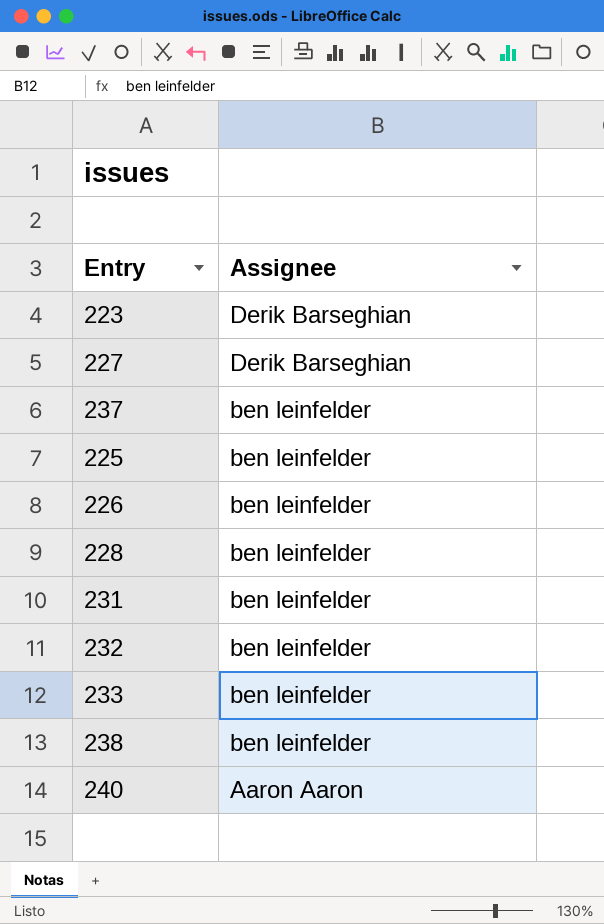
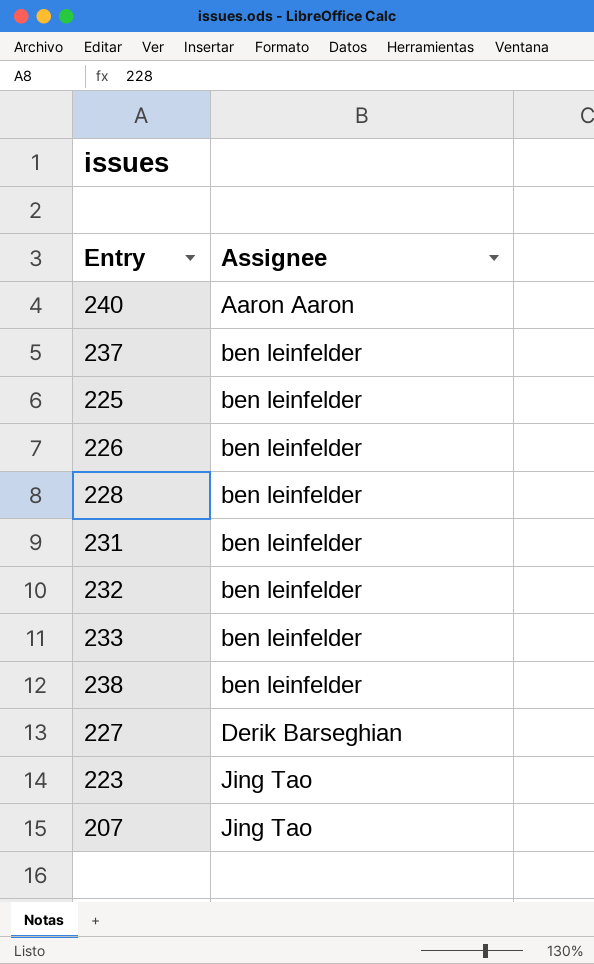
row order: Assignee descending -> Assignee ascending
223 | Assignee: Derik Barseghian -> Jing Tao
row 207: none -> Jing Tao

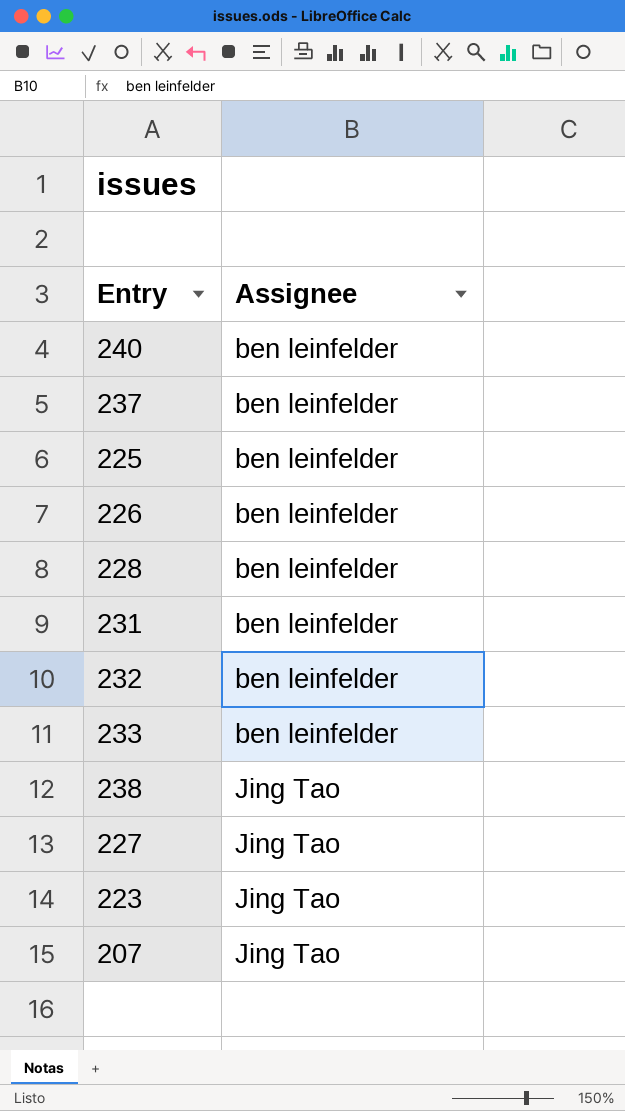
240 | Assignee: Aaron Aaron -> ben leinfelder
238 | Assignee: ben leinfelder -> Jing Tao
227 | Assignee: Derik Barseghian -> Jing Tao

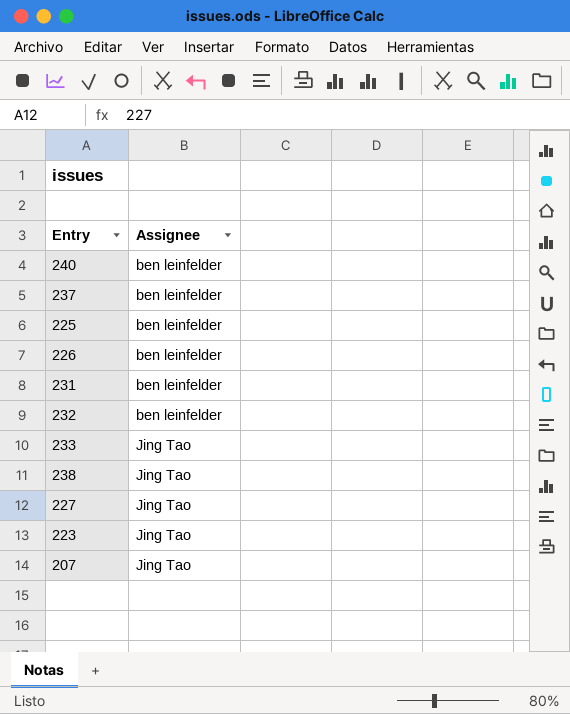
row 228: ben leinfelder -> none
233 | Assignee: ben leinfelder -> Jing Tao

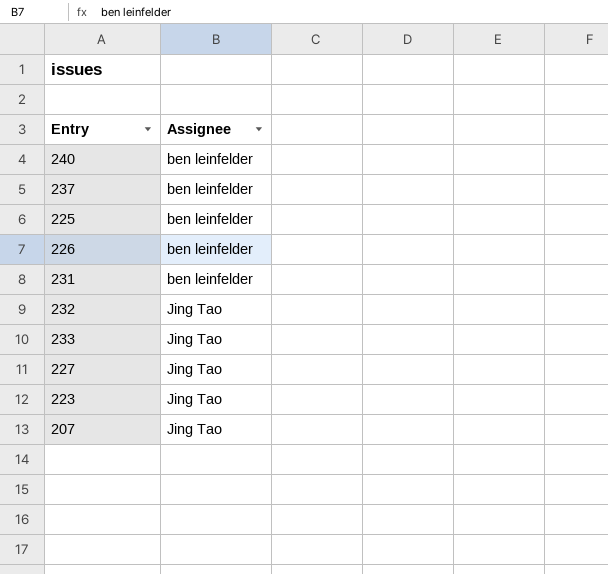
row 238: Jing Tao -> none
232 | Assignee: ben leinfelder -> Jing Tao

